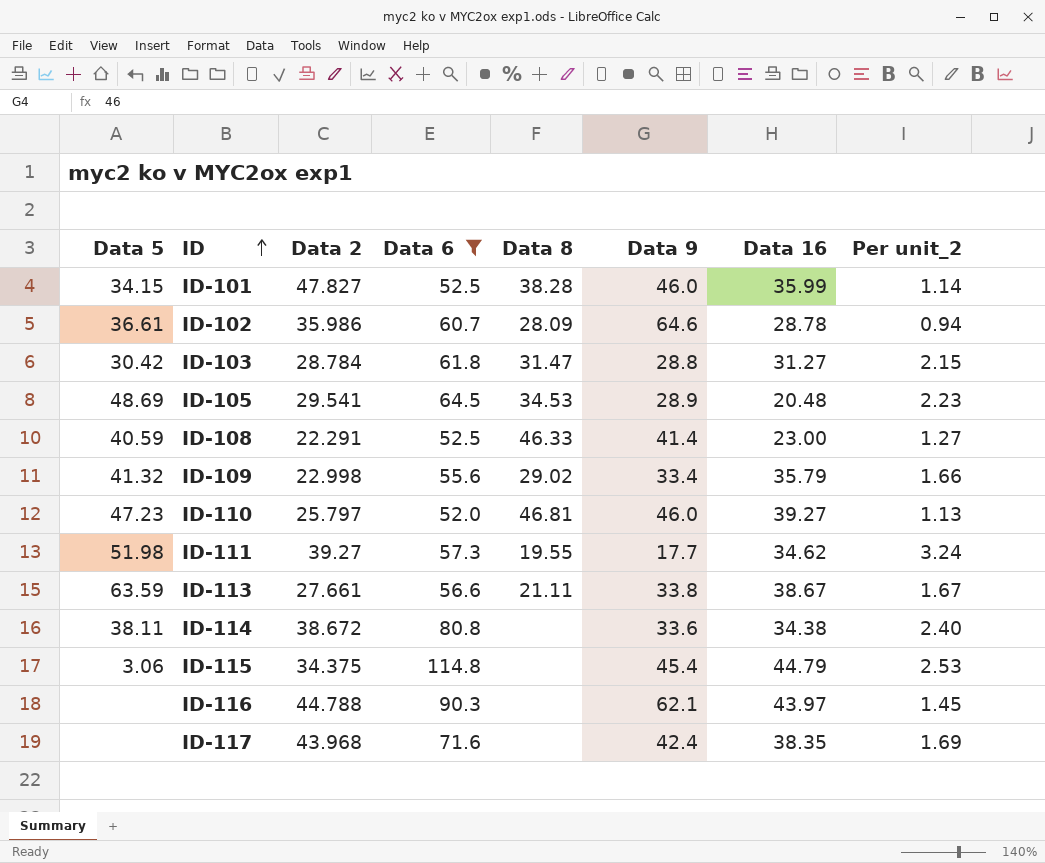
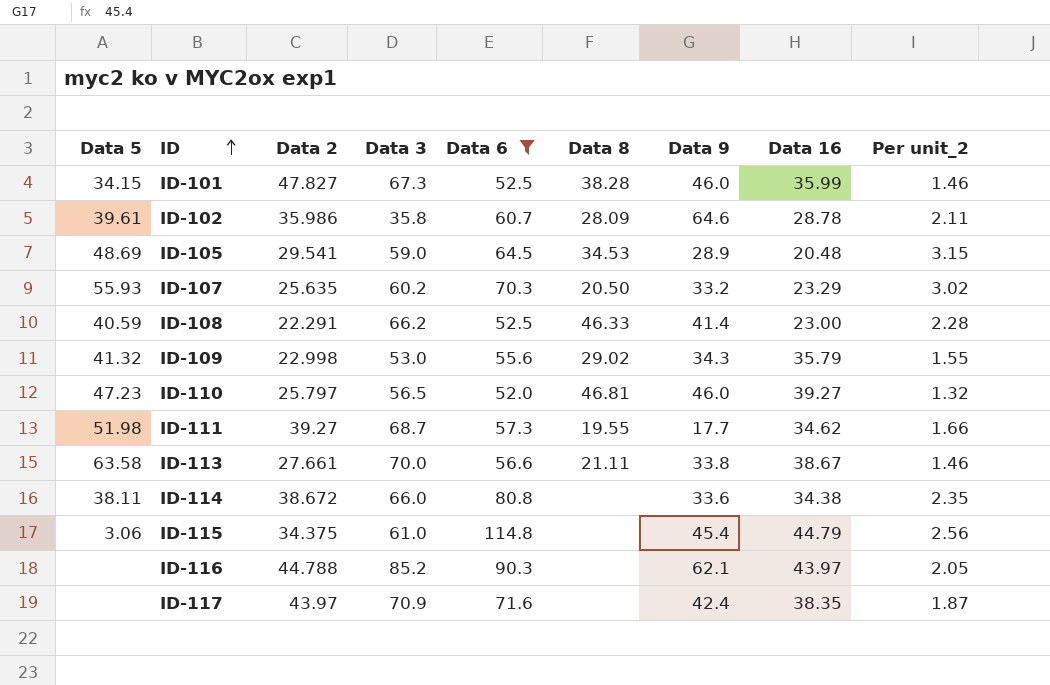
column Data 3 | position: none -> 4
column Per unit_2 | formula: [Data 6] / [Data 9] -> [Data 6] / [Data 16]
row ID-103: 30.42 | 28.784 | 61.8 | 31.47 | 28.8 | 31.27 | 2.15 -> none
ID-102 | Data 5: 36.61 -> 39.61
row ID-107: none -> 55.93 | 25.635 | 60.2 | 70.3 | 20.50 | 33.2 | 23.29 | 3.02
ID-109 | Data 9: 33.4 -> 34.3
ID-113 | Data 5: 63.59 -> 63.58
ID-117 | Data 2: 43.968 -> 43.97

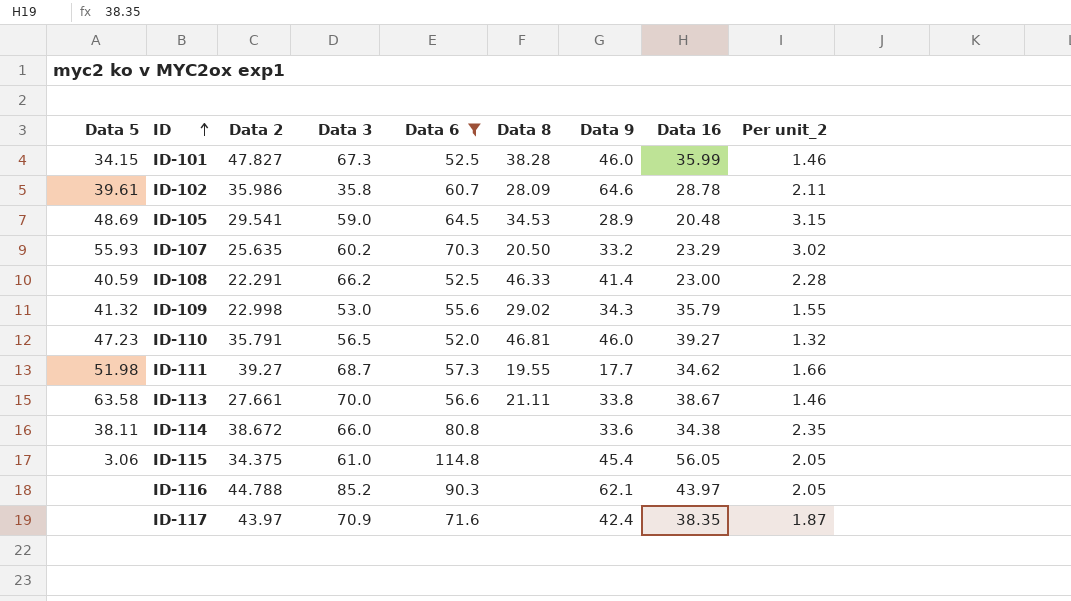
ID-110 | Data 2: 25.797 -> 35.791
ID-115 | Data 16: 44.79 -> 56.05
ID-115 | Per unit_2: 2.56 -> 2.05

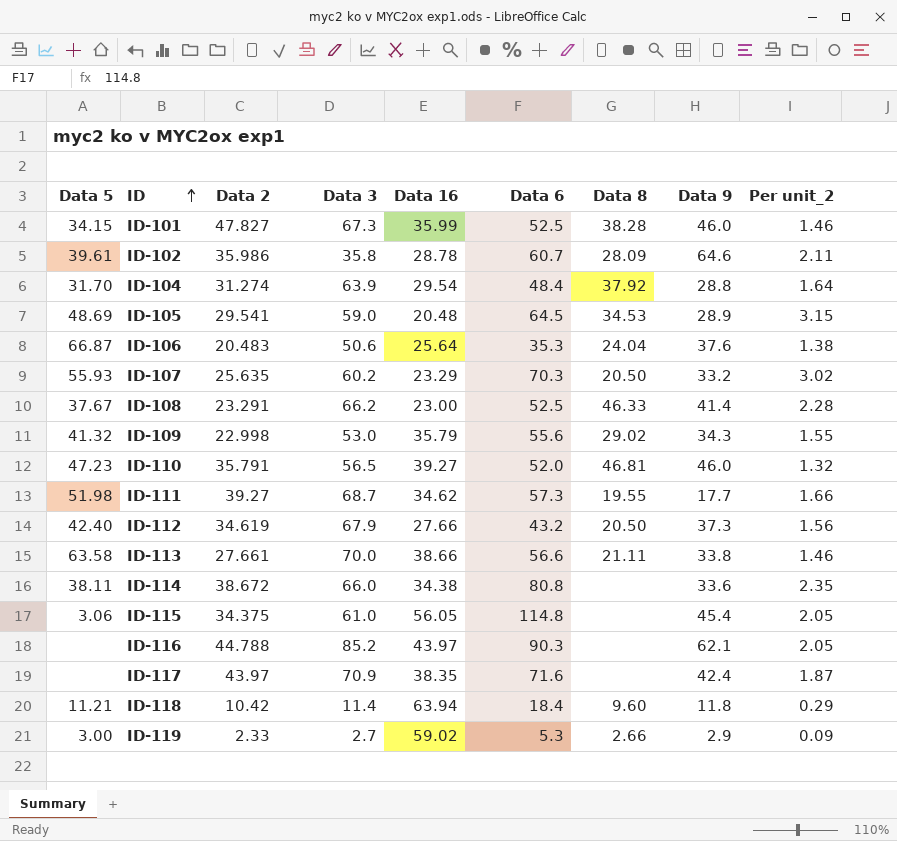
filter: Data 6 >= 52.0 -> none
column Data 16 | position: 8 -> 5
ID-108 | Data 5: 40.59 -> 37.67
ID-108 | Data 2: 22.291 -> 23.291
ID-113 | Data 16: 38.67 -> 38.66

